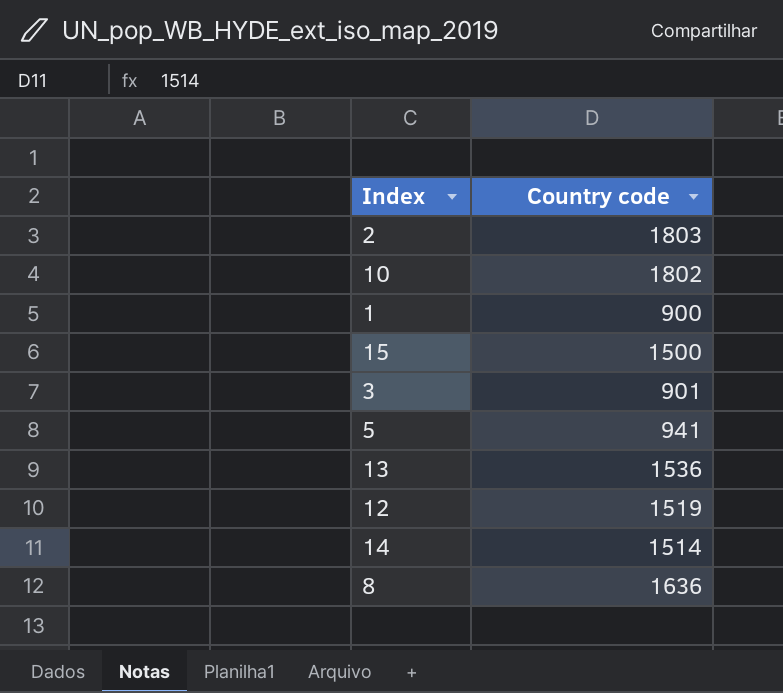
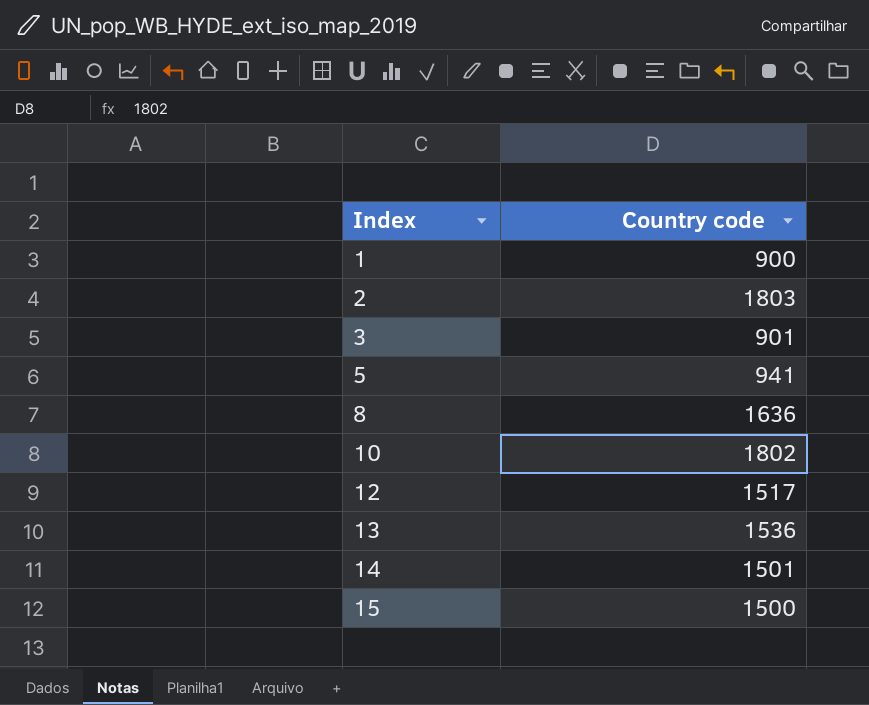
row order: none -> Index ascending
12 | Country code: 1519 -> 1517
14 | Country code: 1514 -> 1501

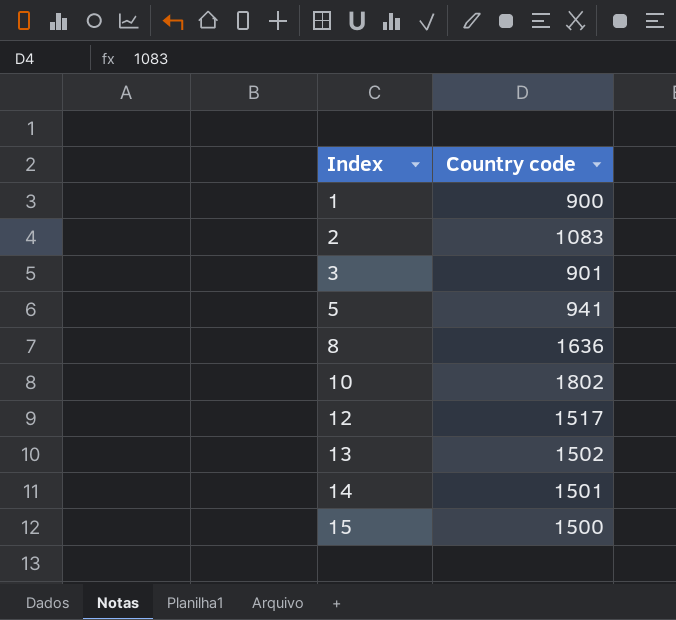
2 | Country code: 1803 -> 1083
13 | Country code: 1536 -> 1502

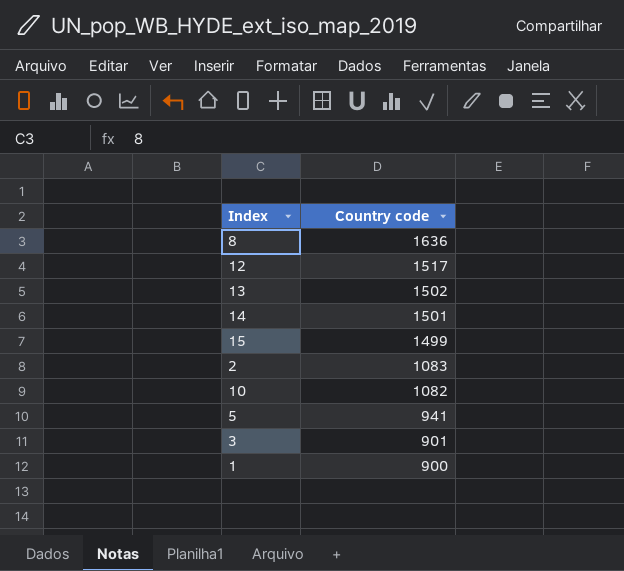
row order: Index ascending -> Country code descending
15 | Country code: 1500 -> 1499
10 | Country code: 1802 -> 1082

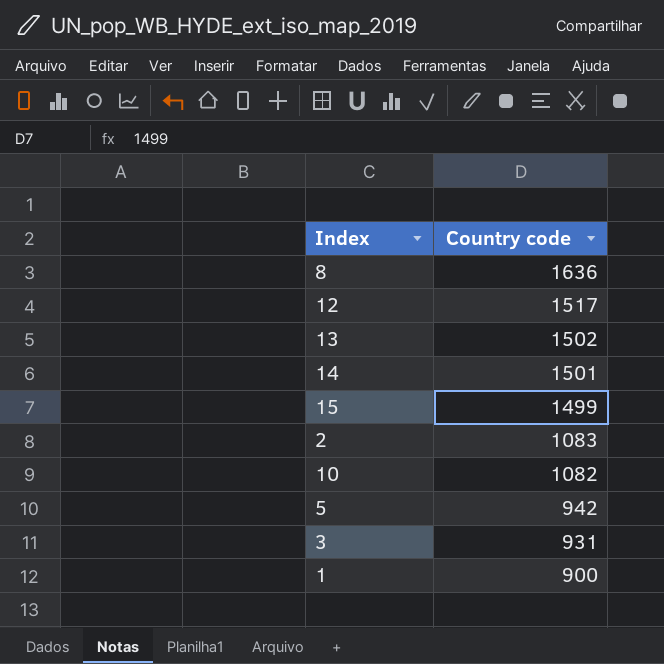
5 | Country code: 941 -> 942
3 | Country code: 901 -> 931

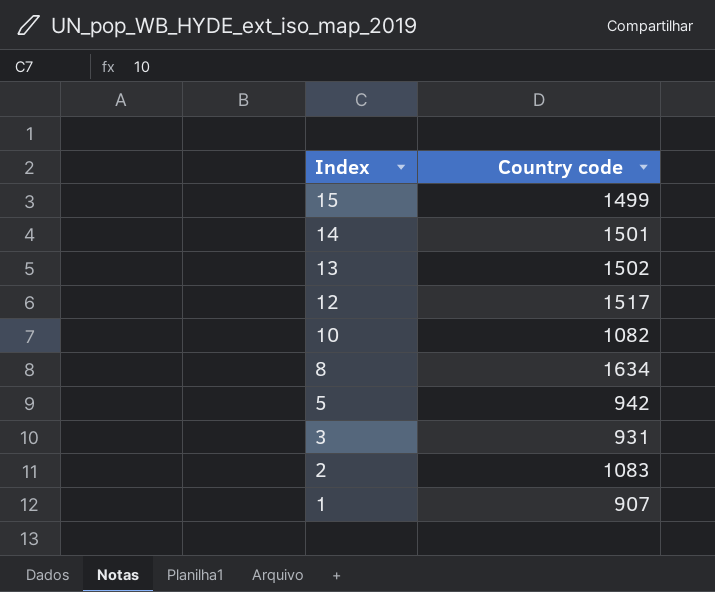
row order: Country code descending -> Index descending
8 | Country code: 1636 -> 1634
1 | Country code: 900 -> 907

